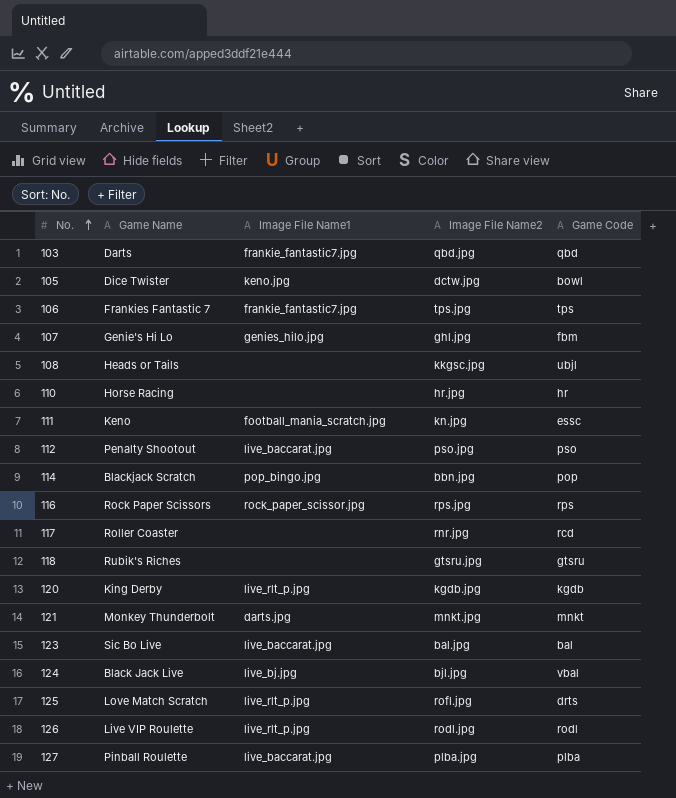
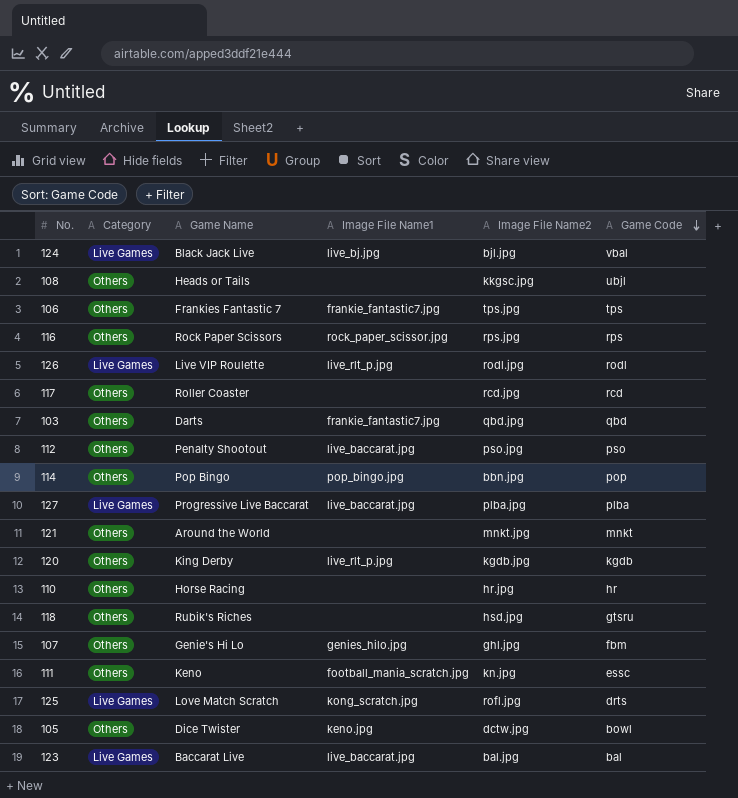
row order: No. ascending -> Game Code descending
column Category | position: none -> 2
117 | Image File Name2: rnr.jpg -> rcd.jpg
114 | Game Name: Blackjack Scratch -> Pop Bingo
127 | Game Name: Pinball Roulette -> Progressive Live Baccarat
121 | Game Name: Monkey Thunderbolt -> Around the World
121 | Image File Name1: darts.jpg -> none
118 | Image File Name2: gtsru.jpg -> hsd.jpg
125 | Image File Name1: live_rlt_p.jpg -> kong_scratch.jpg
123 | Game Name: Sic Bo Live -> Baccarat Live

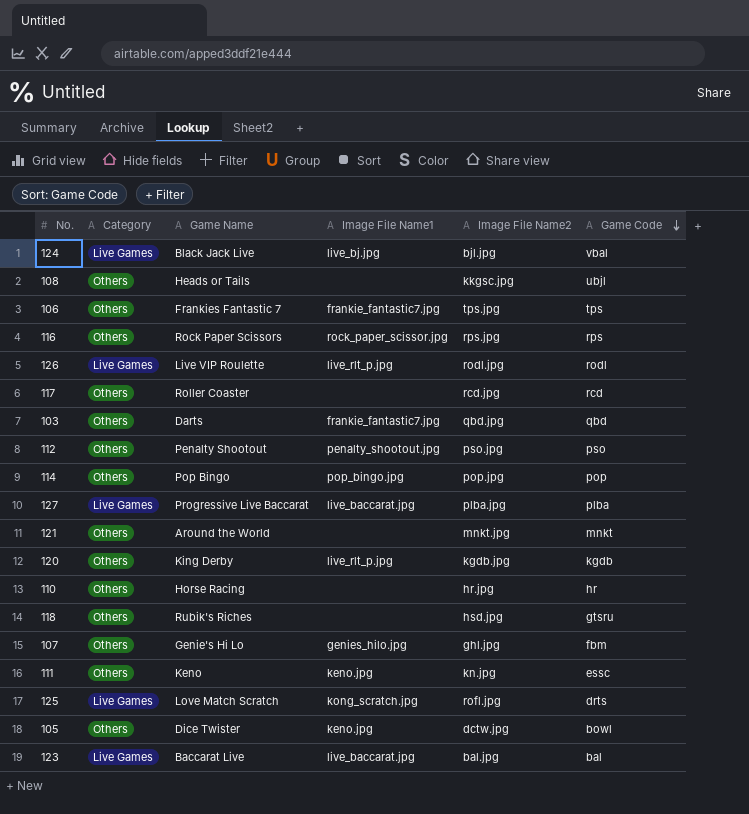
112 | Image File Name1: live_baccarat.jpg -> penalty_shootout.jpg
114 | Image File Name2: bbn.jpg -> pop.jpg
111 | Image File Name1: football_mania_scratch.jpg -> keno.jpg

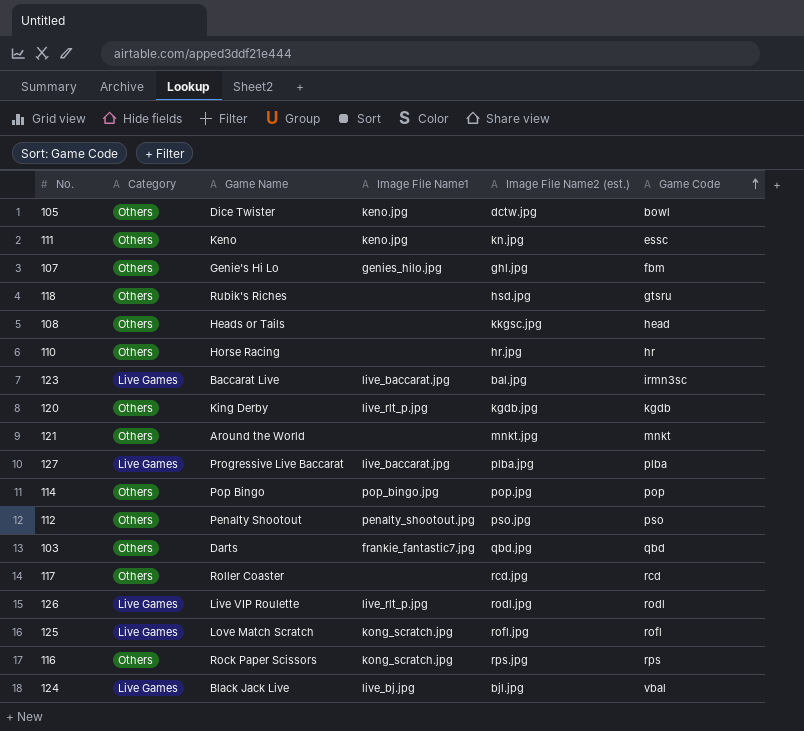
row order: Game Code descending -> Game Code ascending
column name: Image File Name2 -> Image File Name2 (est.)
row 106: Others | Frankies Fantastic 7 | frankie_fantastic7.jpg | tps.jpg | tps -> none
108 | Game Code: ubjl -> head
123 | Game Code: bal -> irmn3sc
125 | Game Code: drts -> rofl
116 | Image File Name1: rock_paper_scissor.jpg -> kong_scratch.jpg

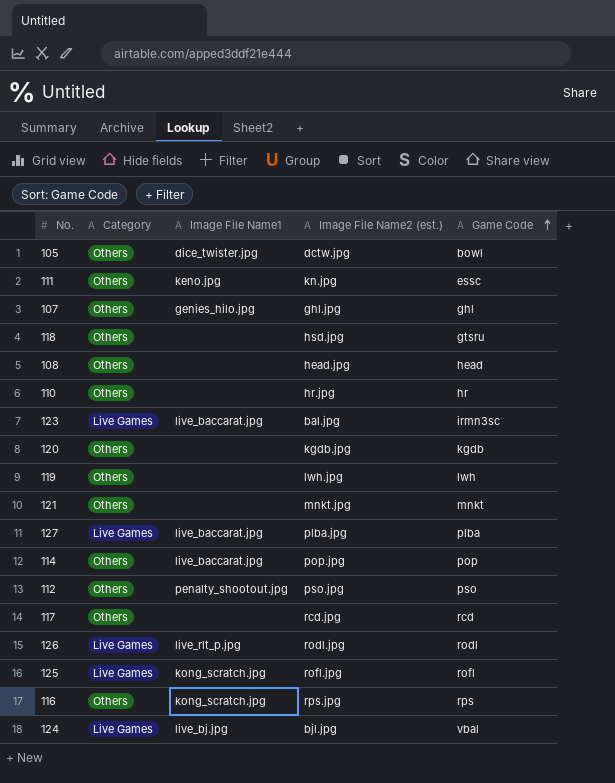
column Game Name | position: 3 -> none
row 103: Others | Darts | frankie_fantastic7.jpg | qbd.jpg | qbd -> none
105 | Image File Name1: keno.jpg -> dice_twister.jpg
107 | Game Code: fbm -> ghl
108 | Image File Name2 (est.): kkgsc.jpg -> head.jpg
120 | Image File Name1: live_rlt_p.jpg -> none
row 119: none -> Others | none | lwh.jpg | lwh
114 | Image File Name1: pop_bingo.jpg -> live_baccarat.jpg

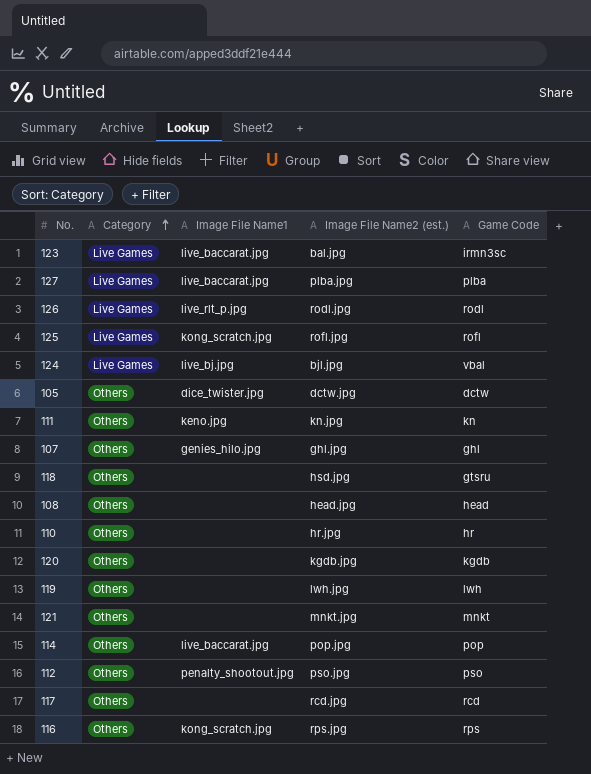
row order: Game Code ascending -> Category ascending
105 | Game Code: bowl -> dctw
111 | Game Code: essc -> kn

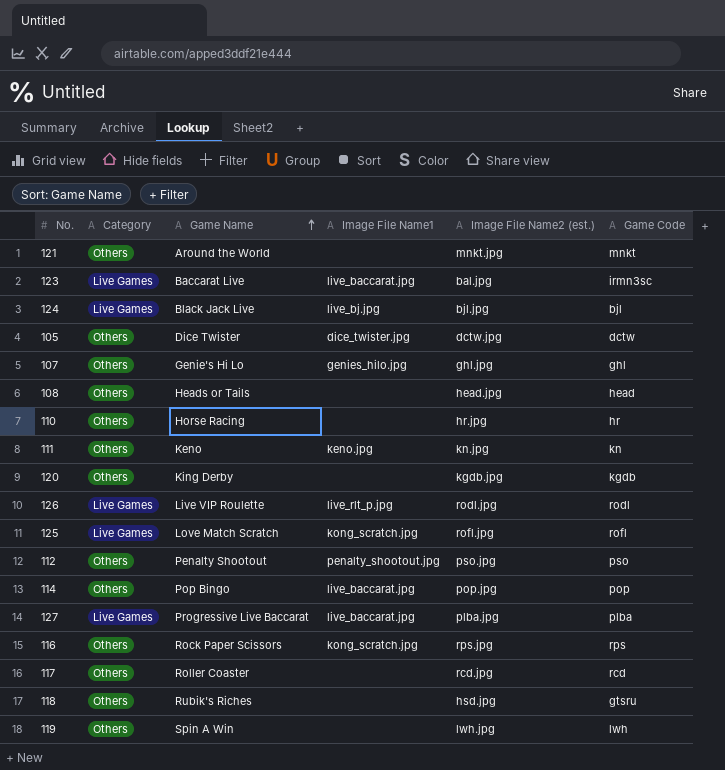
row order: Category ascending -> Game Name ascending
column Game Name | position: none -> 3
124 | Game Code: vbal -> bjl

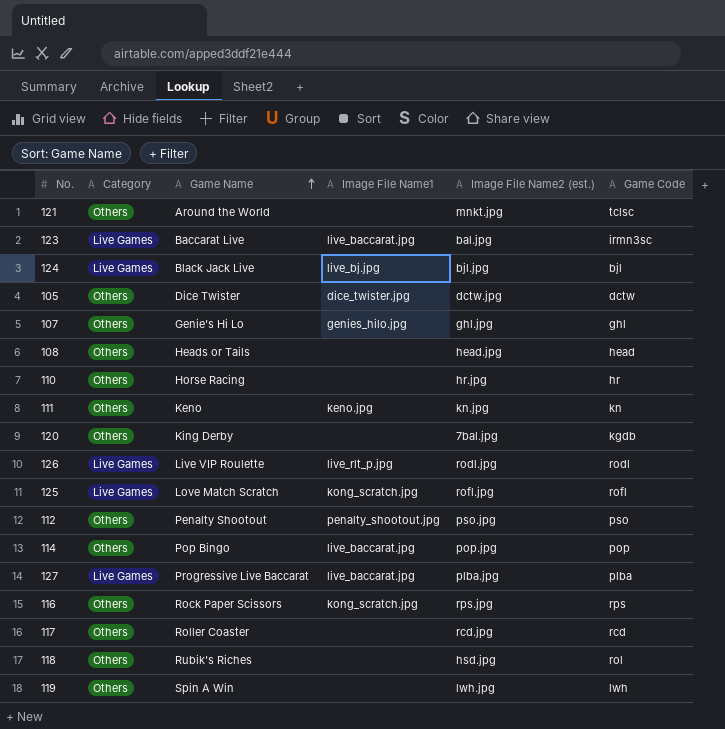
121 | Game Code: mnkt -> tclsc
120 | Image File Name2 (est.): kgdb.jpg -> 7bal.jpg
118 | Game Code: gtsru -> rol

